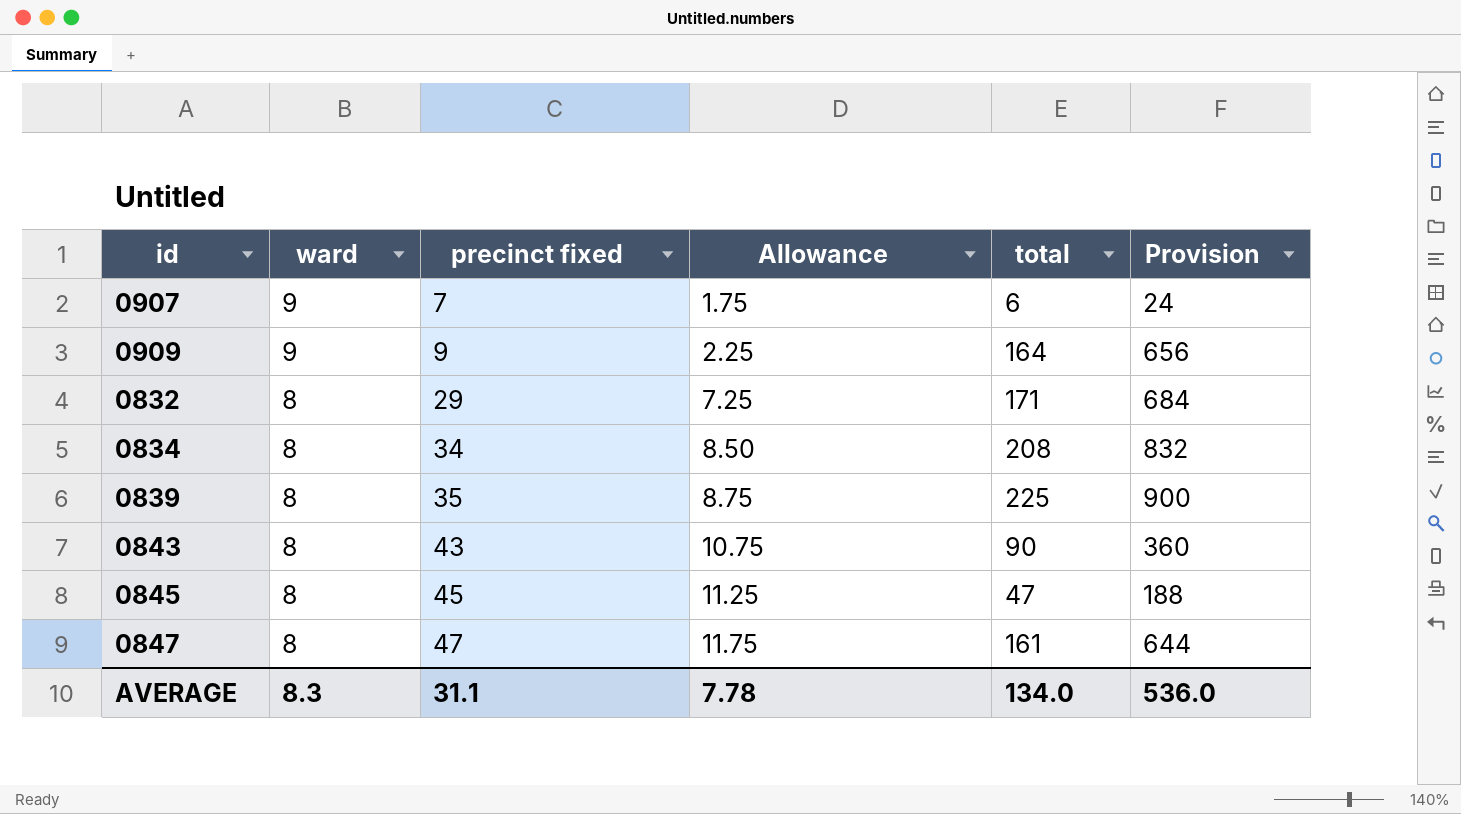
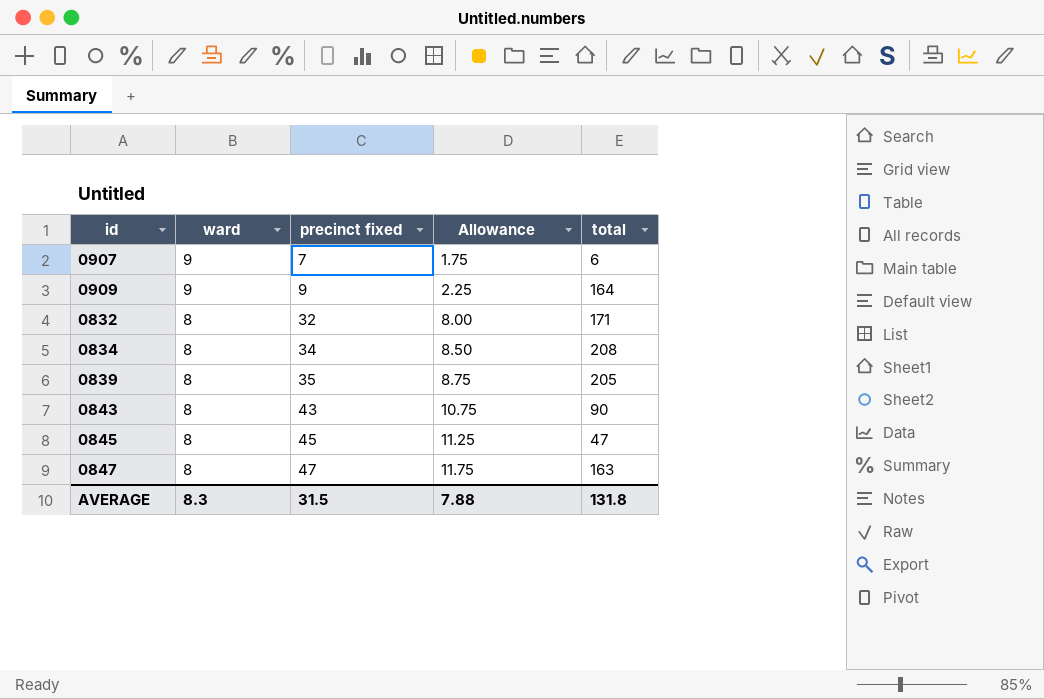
column Provision | formula: [total] * 4 -> none
0832 | precinct fixed: 29 -> 32
0832 | Allowance: 7.25 -> 8.00
0839 | total: 225 -> 205
0847 | total: 161 -> 163
AVERAGE | precinct fixed: 31.1 -> 31.5
AVERAGE | Allowance: 7.78 -> 7.88
AVERAGE | total: 134.0 -> 131.8

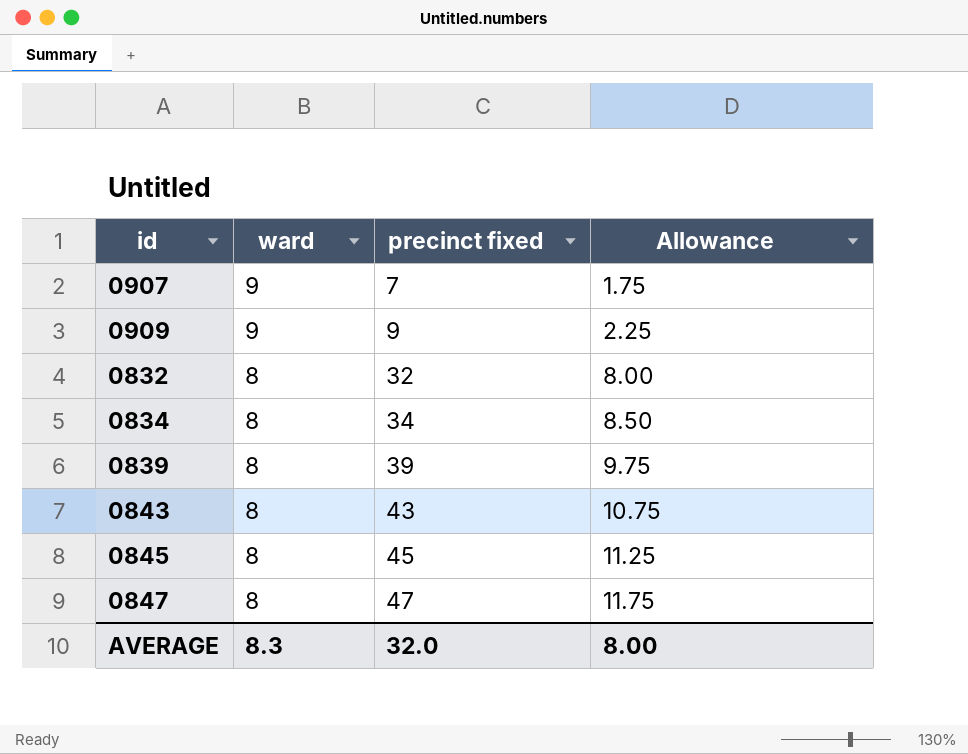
column total | position: 5 -> none
0839 | precinct fixed: 35 -> 39
0839 | Allowance: 8.75 -> 9.75
AVERAGE | precinct fixed: 31.5 -> 32.0
AVERAGE | Allowance: 7.88 -> 8.00

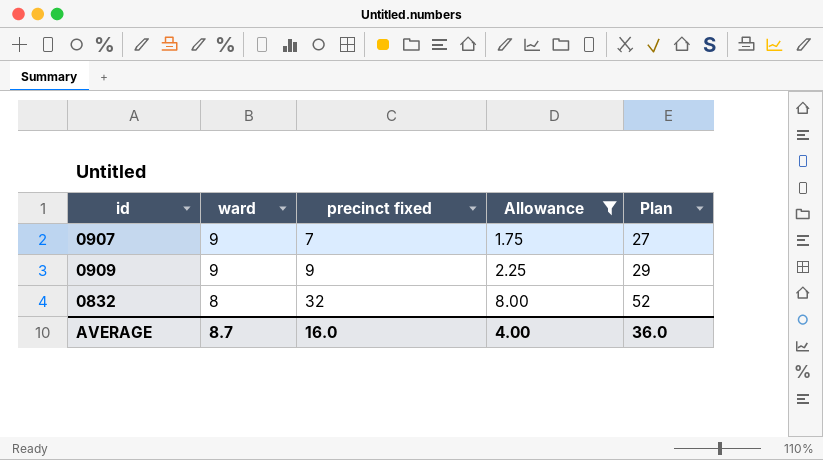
filter: none -> Allowance <= 8.00
column Plan | formula: none -> [precinct fixed] + 20
AVERAGE | ward: 8.3 -> 8.7
AVERAGE | precinct fixed: 32.0 -> 16.0
AVERAGE | Allowance: 8.00 -> 4.00

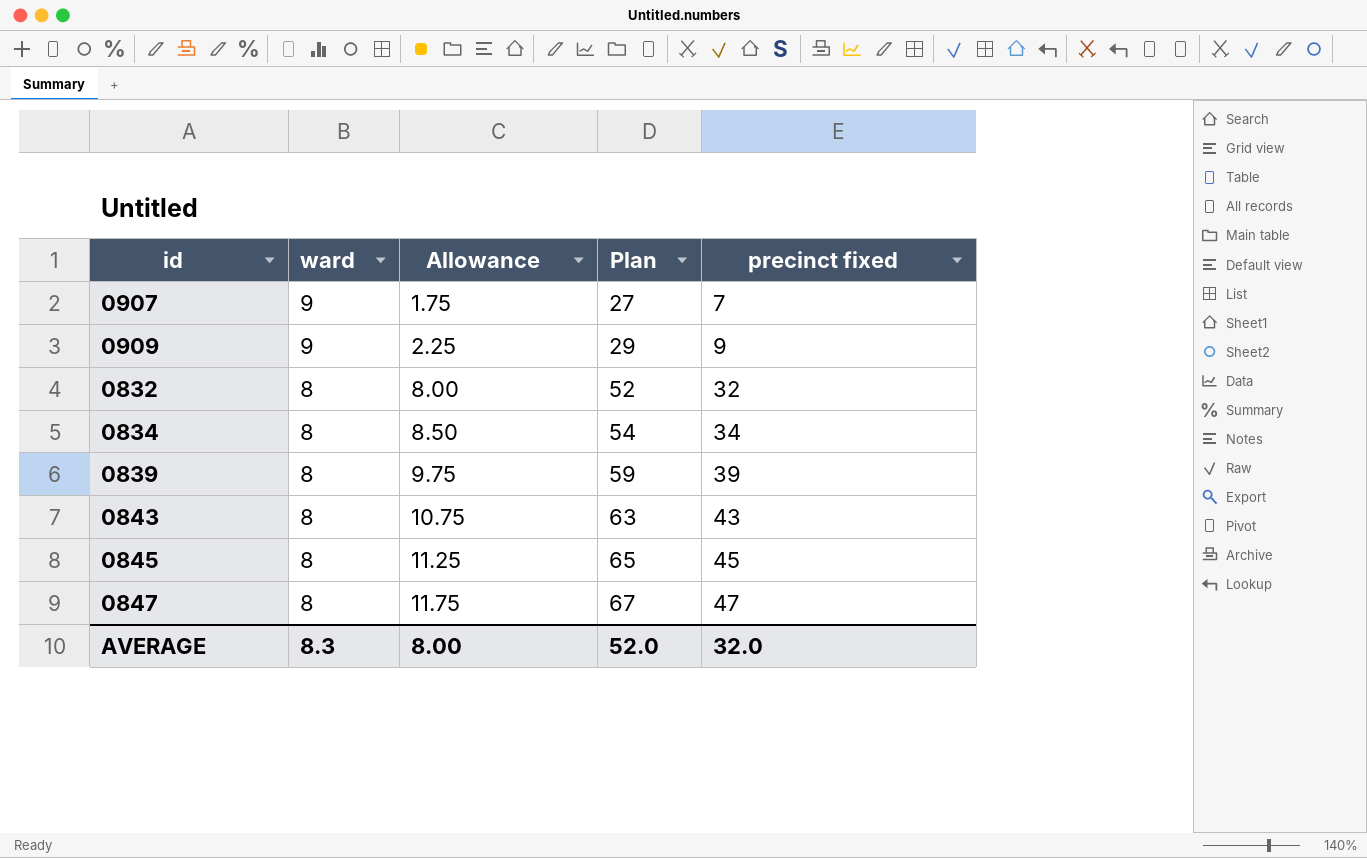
filter: Allowance <= 8.00 -> none
column precinct fixed | position: 3 -> 5
AVERAGE | ward: 8.7 -> 8.3
AVERAGE | Allowance: 4.00 -> 8.00
AVERAGE | Plan: 36.0 -> 52.0
AVERAGE | precinct fixed: 16.0 -> 32.0

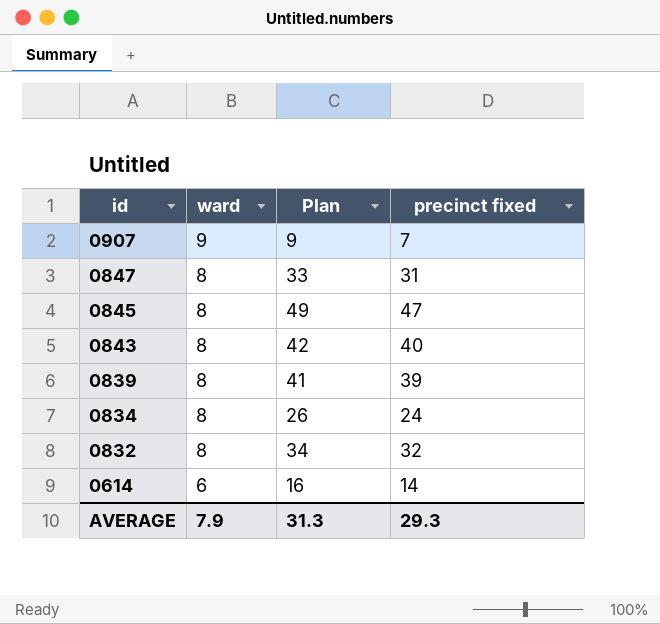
row order: ward descending -> id descending
column Allowance | formula: [precinct fixed] * 0.25 -> none
column Plan | formula: [precinct fixed] + 20 -> [precinct fixed] + 2
row 0909: 9 | 2.25 | 29 | 9 -> none
0847 | precinct fixed: 47 -> 31
0845 | precinct fixed: 45 -> 47
0843 | precinct fixed: 43 -> 40
0834 | precinct fixed: 34 -> 24
row 0614: none -> 6 | 16 | 14
AVERAGE | ward: 8.3 -> 7.9
AVERAGE | Plan: 52.0 -> 31.3
AVERAGE | precinct fixed: 32.0 -> 29.3

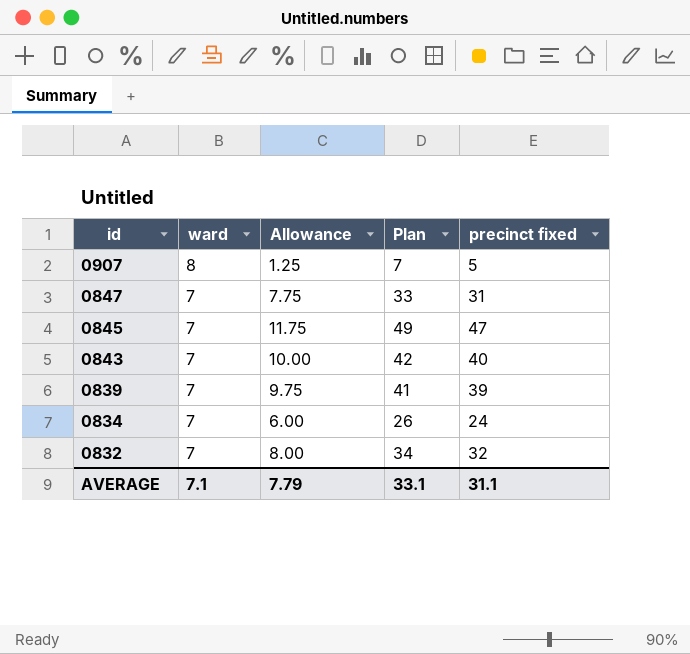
column Allowance | formula: none -> [precinct fixed] * 0.25
row 0614: 6 | 16 | 14 -> none
0907 | ward: 9 -> 8
0907 | Plan: 9 -> 7
0907 | precinct fixed: 7 -> 5
0847 | ward: 8 -> 7
0845 | ward: 8 -> 7
0843 | ward: 8 -> 7
0839 | ward: 8 -> 7
0834 | ward: 8 -> 7
0832 | ward: 8 -> 7
AVERAGE | ward: 7.9 -> 7.1
AVERAGE | Plan: 31.3 -> 33.1
AVERAGE | precinct fixed: 29.3 -> 31.1

